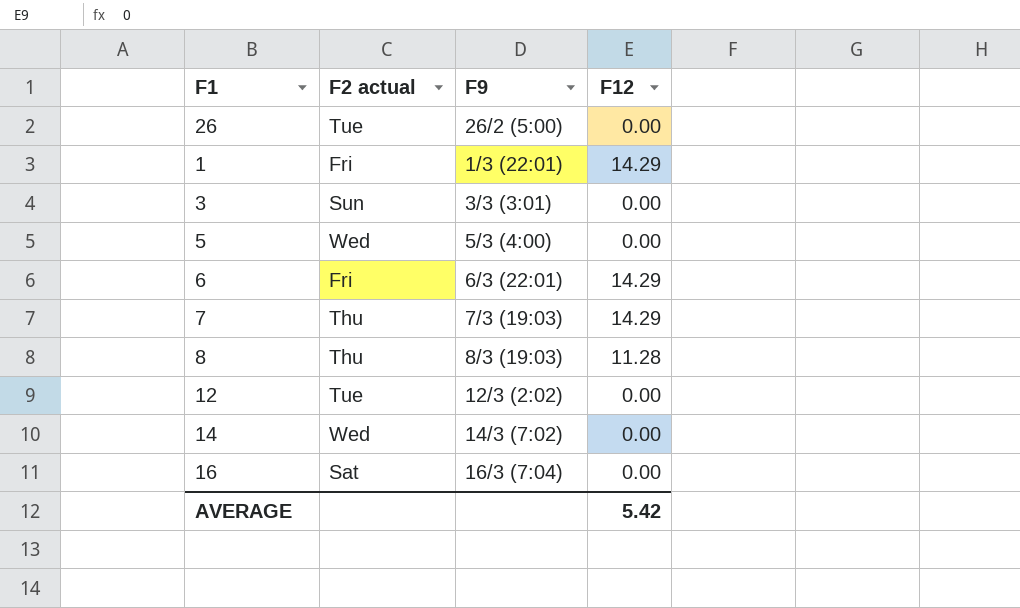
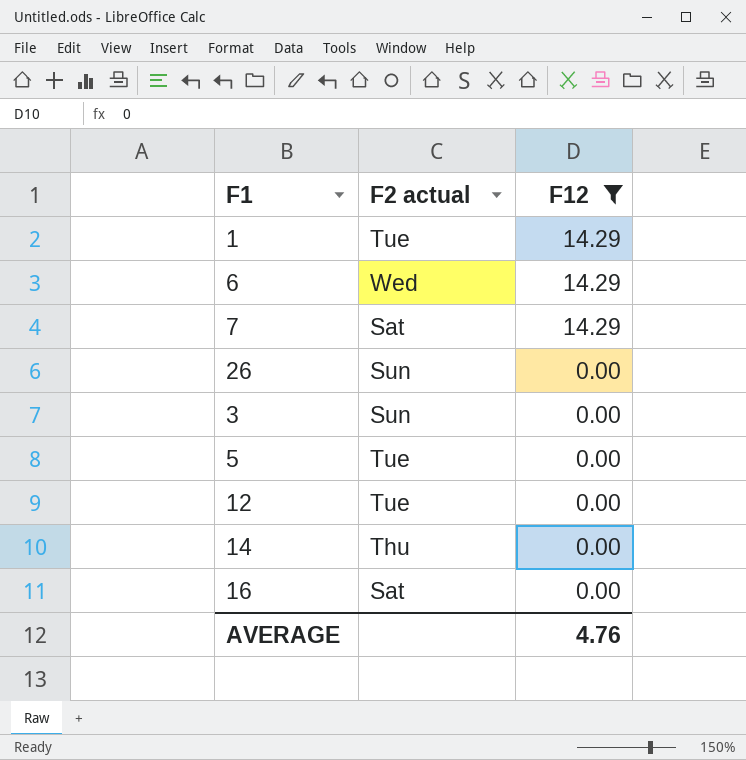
filter: none -> F12 != 11.28
row order: none -> F12 descending
column F9 | position: 3 -> none
1 | F2 actual: Fri -> Tue
6 | F2 actual: Fri -> Wed
7 | F2 actual: Thu -> Sat
26 | F2 actual: Tue -> Sun
5 | F2 actual: Wed -> Tue
14 | F2 actual: Wed -> Thu
AVERAGE | F12: 5.42 -> 4.76

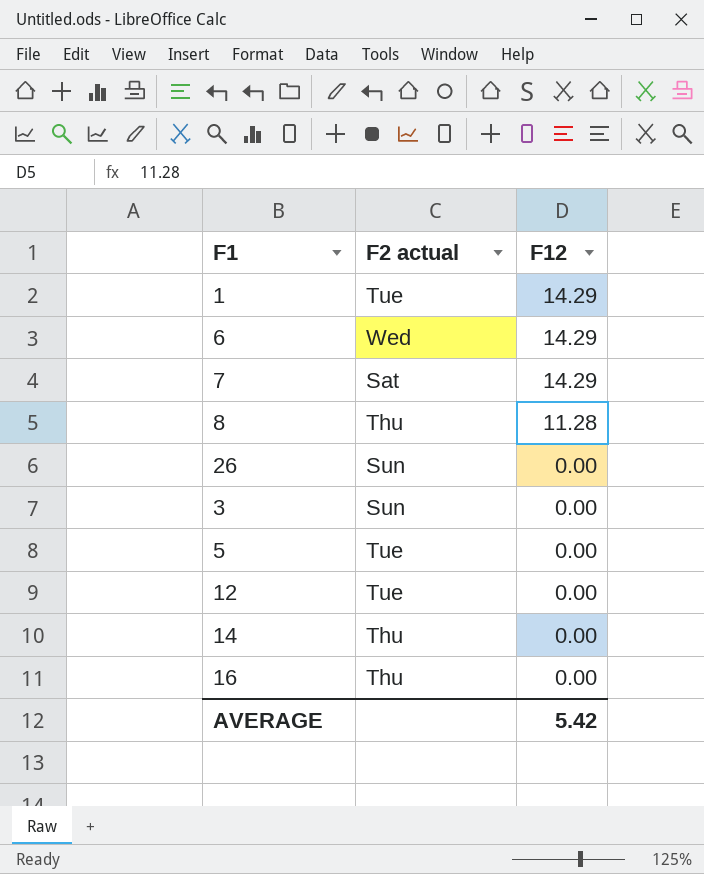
filter: F12 != 11.28 -> none
16 | F2 actual: Sat -> Thu
AVERAGE | F12: 4.76 -> 5.42

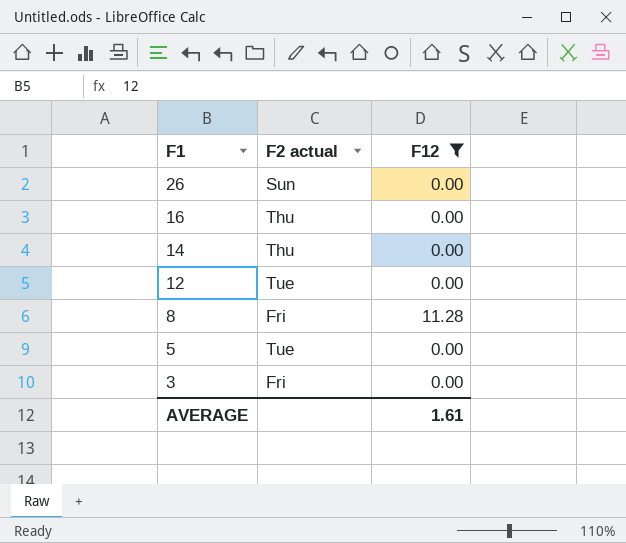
filter: none -> F12 != 14.29
row order: F12 descending -> F1 descending
8 | F2 actual: Thu -> Fri
3 | F2 actual: Sun -> Fri
AVERAGE | F12: 5.42 -> 1.61

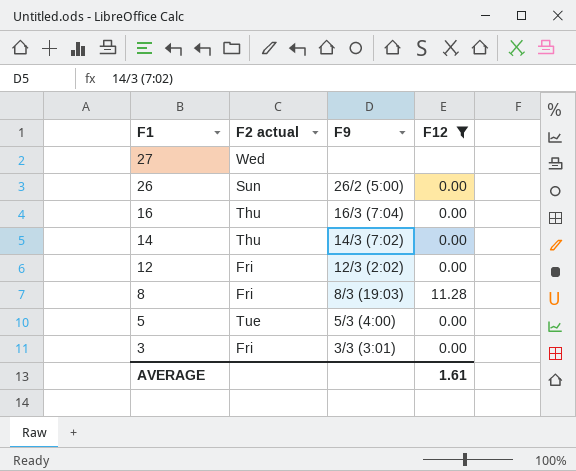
column F9 | position: none -> 3
row 27: none -> Wed | none | none
12 | F2 actual: Tue -> Fri

